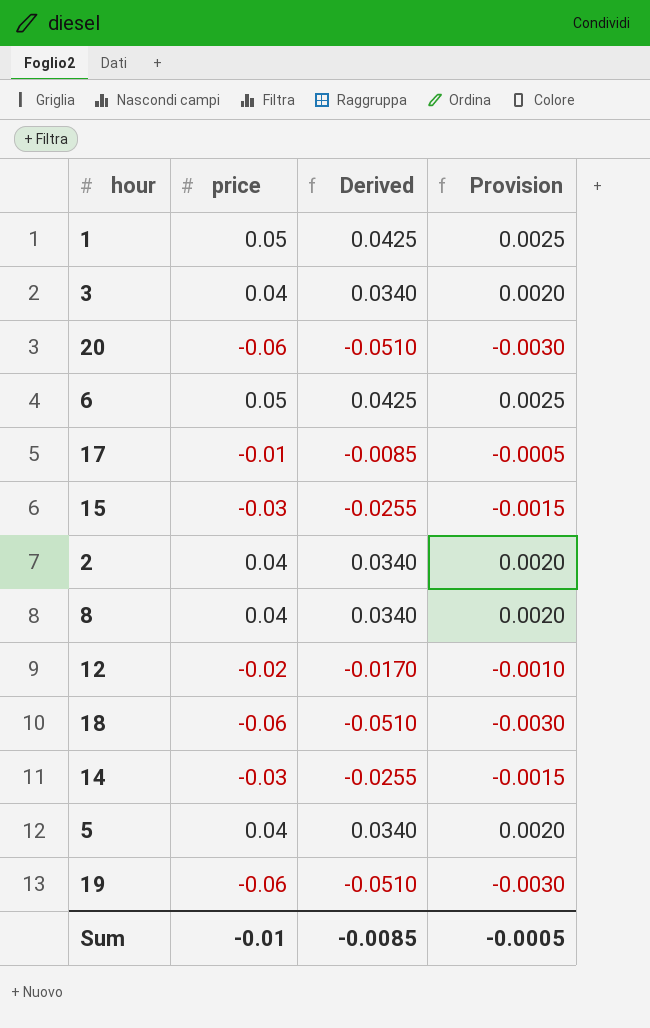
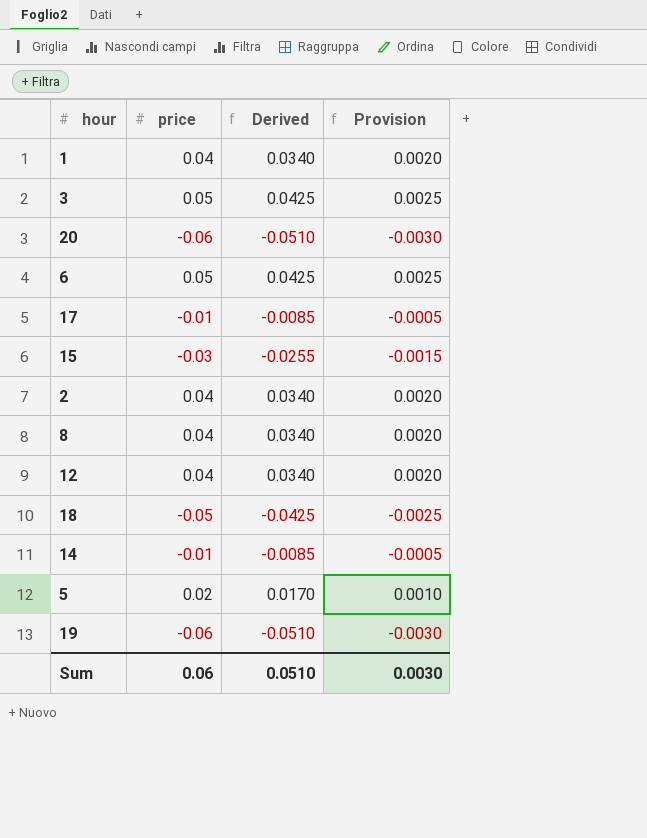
1 | price: 0.05 -> 0.04
1 | Derived: 0.0425 -> 0.0340
1 | Provision: 0.0025 -> 0.0020
3 | price: 0.04 -> 0.05
3 | Derived: 0.0340 -> 0.0425
3 | Provision: 0.0020 -> 0.0025
12 | price: -0.02 -> 0.04
12 | Derived: -0.0170 -> 0.0340
12 | Provision: -0.0010 -> 0.0020
18 | price: -0.06 -> -0.05
18 | Derived: -0.0510 -> -0.0425
18 | Provision: -0.0030 -> -0.0025
14 | price: -0.03 -> -0.01
14 | Derived: -0.0255 -> -0.0085
14 | Provision: -0.0015 -> -0.0005
5 | price: 0.04 -> 0.02
5 | Derived: 0.0340 -> 0.0170
5 | Provision: 0.0020 -> 0.0010
Sum | price: -0.01 -> 0.06
Sum | Derived: -0.0085 -> 0.0510
Sum | Provision: -0.0005 -> 0.0030

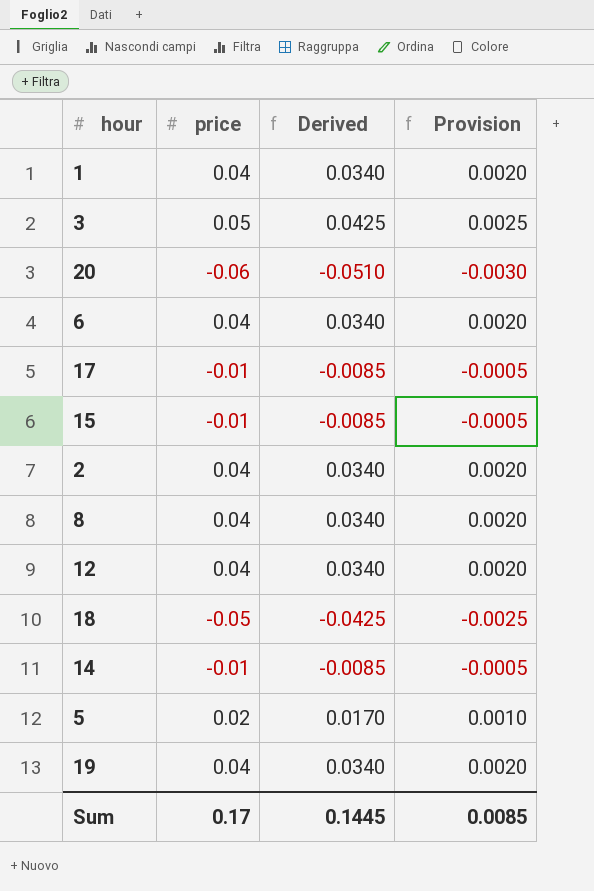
6 | price: 0.05 -> 0.04
6 | Derived: 0.0425 -> 0.0340
6 | Provision: 0.0025 -> 0.0020
15 | price: -0.03 -> -0.01
15 | Derived: -0.0255 -> -0.0085
15 | Provision: -0.0015 -> -0.0005
19 | price: -0.06 -> 0.04
19 | Derived: -0.0510 -> 0.0340
19 | Provision: -0.0030 -> 0.0020
Sum | price: 0.06 -> 0.17
Sum | Derived: 0.0510 -> 0.1445
Sum | Provision: 0.0030 -> 0.0085

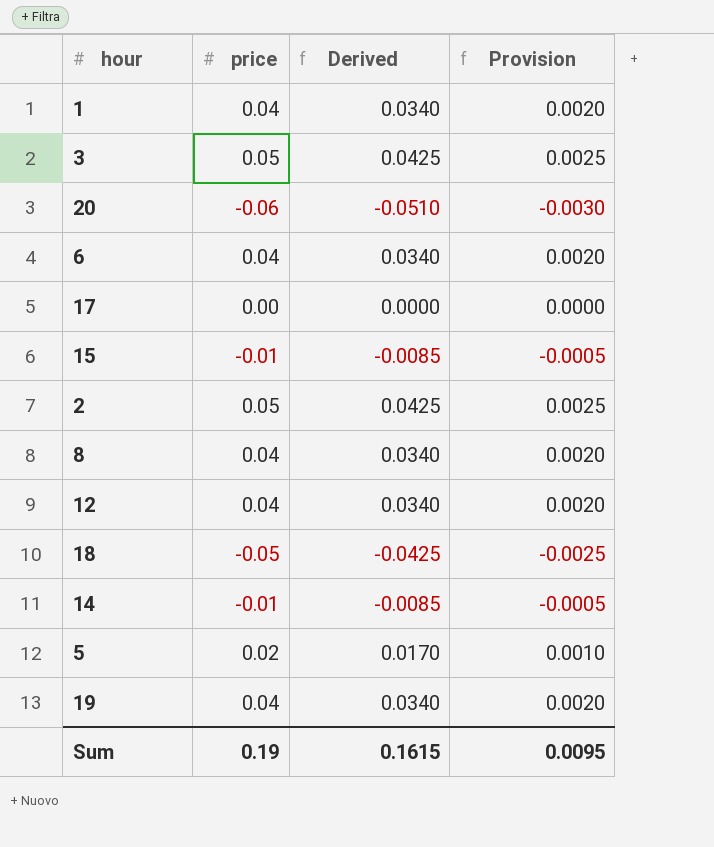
17 | price: -0.01 -> 0.00
17 | Derived: -0.0085 -> 0.0000
17 | Provision: -0.0005 -> 0.0000
2 | price: 0.04 -> 0.05
2 | Derived: 0.0340 -> 0.0425
2 | Provision: 0.0020 -> 0.0025
Sum | price: 0.17 -> 0.19
Sum | Derived: 0.1445 -> 0.1615
Sum | Provision: 0.0085 -> 0.0095

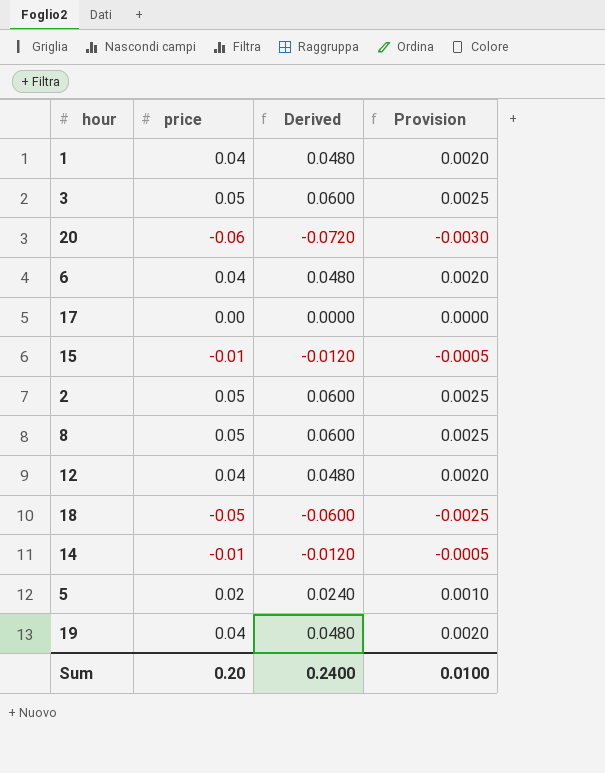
column Derived | formula: [price] * 0.85 -> [price] * 1.2
8 | price: 0.04 -> 0.05
8 | Provision: 0.0020 -> 0.0025
Sum | price: 0.19 -> 0.20
Sum | Derived: 0.1615 -> 0.2400
Sum | Provision: 0.0095 -> 0.0100

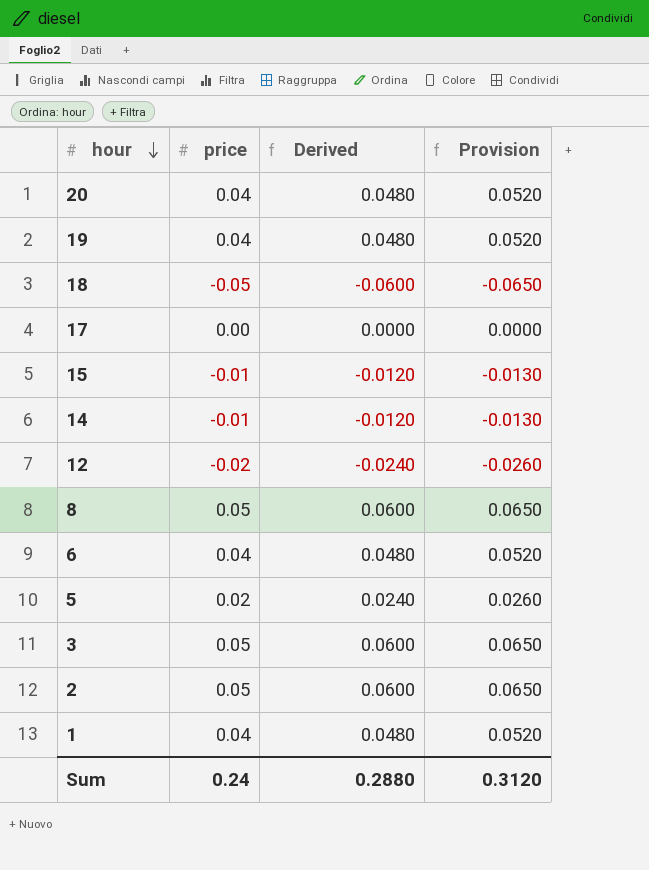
row order: none -> hour descending
column Provision | formula: [price] * 0.05 -> [price] * 1.3
20 | price: -0.06 -> 0.04
20 | Derived: -0.0720 -> 0.0480
12 | price: 0.04 -> -0.02
12 | Derived: 0.0480 -> -0.0240
Sum | price: 0.20 -> 0.24
Sum | Derived: 0.2400 -> 0.2880
Sum | Provision: 0.0100 -> 0.3120

